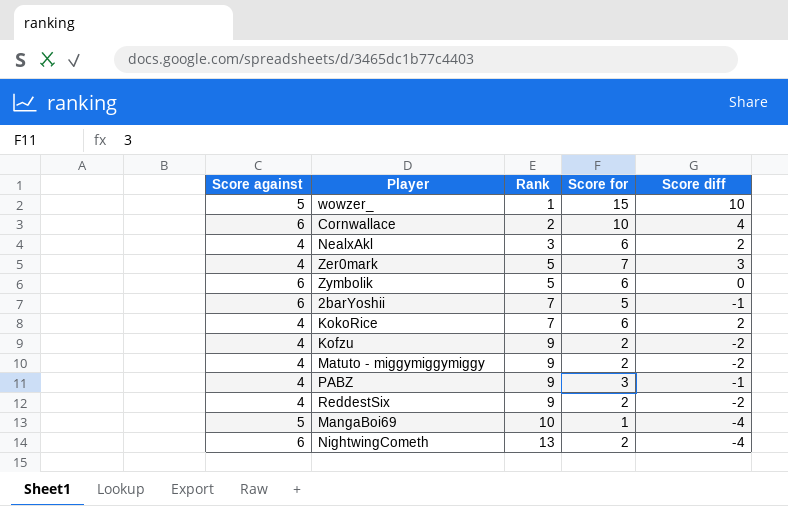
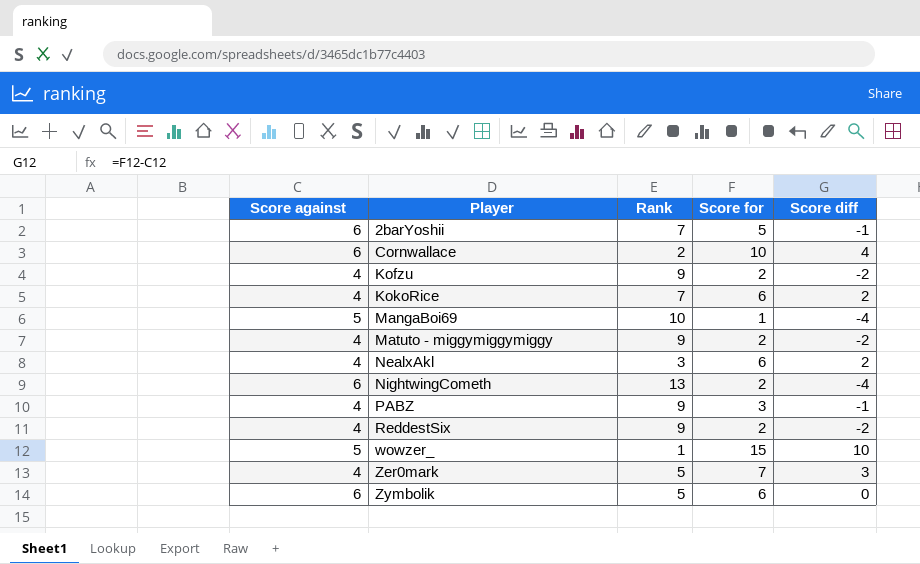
row order: Rank ascending -> Player ascending

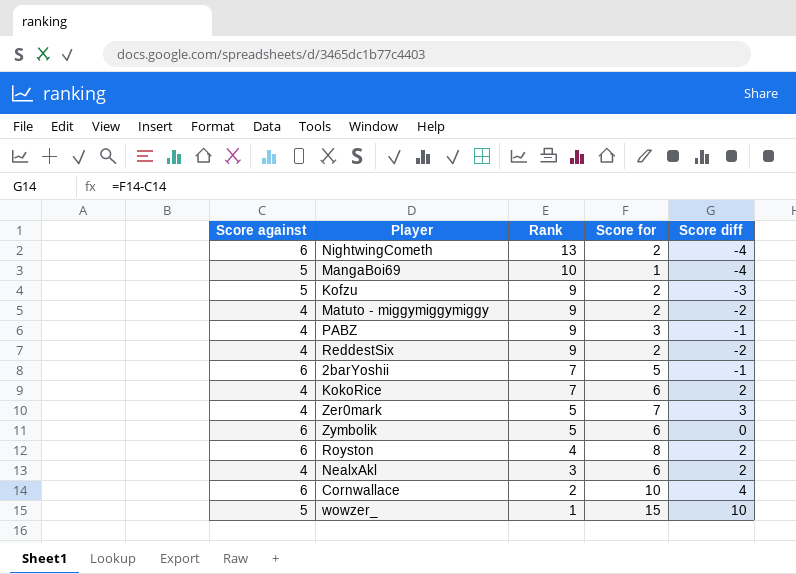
row order: Player ascending -> Rank descending
Kofzu | Score against: 4 -> 5
Kofzu | Score diff: -2 -> -3
row Royston: none -> 6 | 4 | 8 | 2

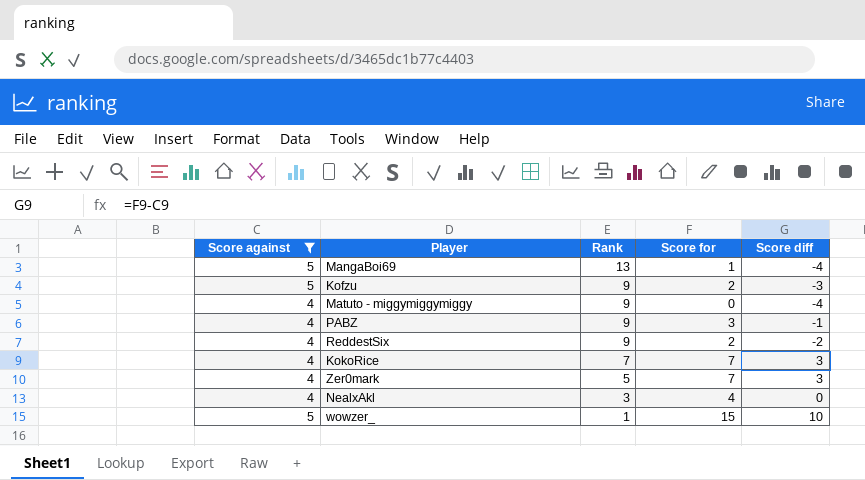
filter: none -> Score against != 6
MangaBoi69 | Rank: 10 -> 13
Matuto - miggymiggymiggy | Score for: 2 -> 0
Matuto - miggymiggymiggy | Score diff: -2 -> -4
KokoRice | Score for: 6 -> 7
KokoRice | Score diff: 2 -> 3
NealxAkl | Score for: 6 -> 4
NealxAkl | Score diff: 2 -> 0

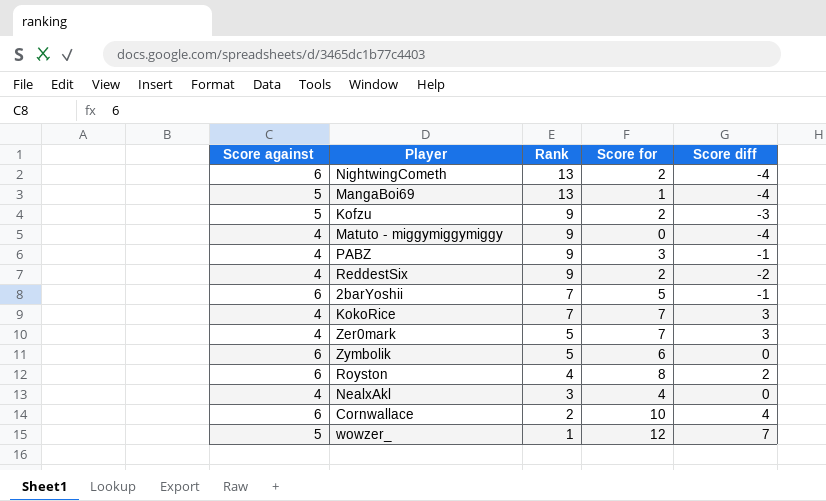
filter: Score against != 6 -> none
wowzer_ | Score for: 15 -> 12
wowzer_ | Score diff: 10 -> 7

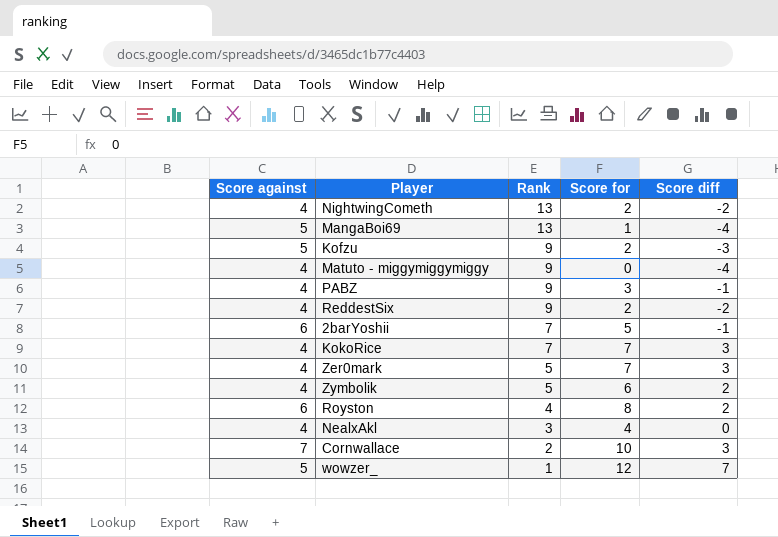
NightwingCometh | Score against: 6 -> 4
NightwingCometh | Score diff: -4 -> -2
Zymbolik | Score against: 6 -> 4
Zymbolik | Score diff: 0 -> 2
Cornwallace | Score against: 6 -> 7
Cornwallace | Score diff: 4 -> 3

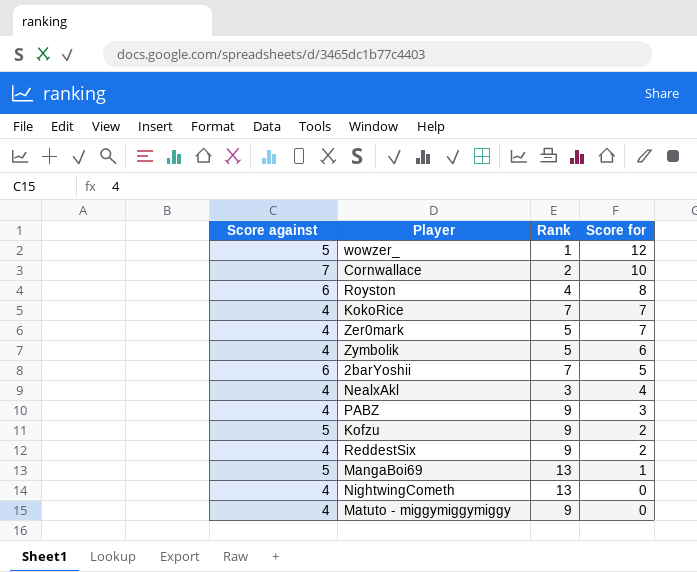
row order: Rank descending -> Score for descending
column Score diff | formula: [Score for] - [Score against] -> none
NightwingCometh | Score for: 2 -> 0

